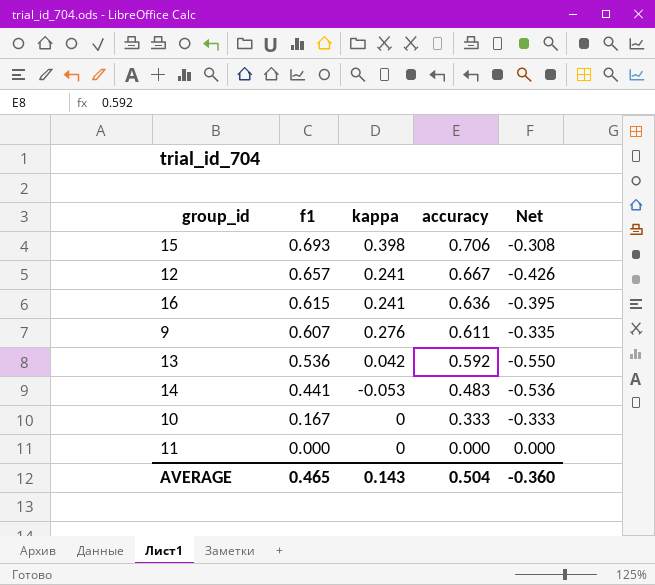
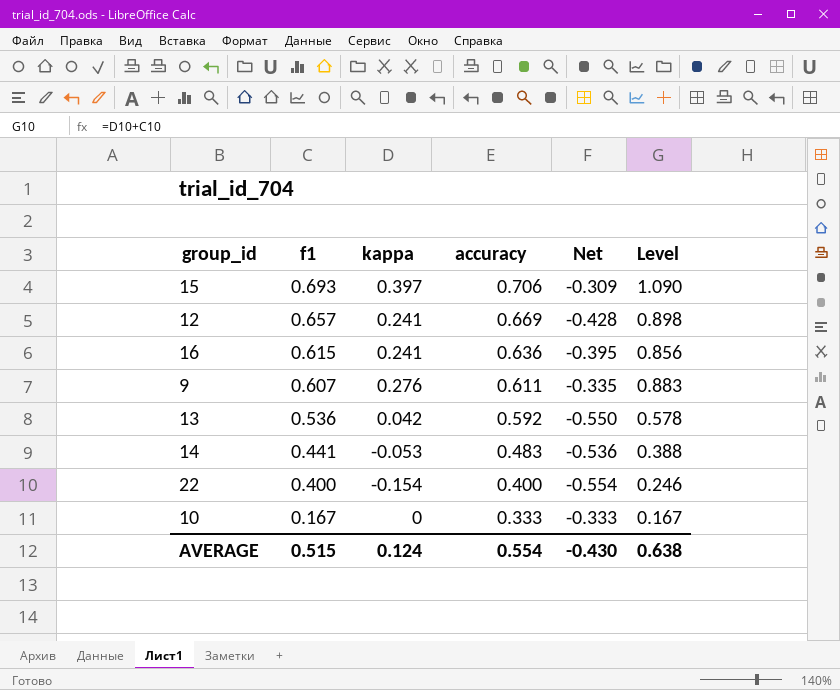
column Level | formula: none -> [f1] + [kappa]
row 11: 0.000 | 0 | 0.000 | 0.000 -> none
15 | kappa: 0.398 -> 0.397
15 | Net: -0.308 -> -0.309
12 | accuracy: 0.667 -> 0.669
12 | Net: -0.426 -> -0.428
row 22: none -> 0.400 | -0.154 | 0.400 | -0.554 | 0.246
AVERAGE | f1: 0.465 -> 0.515
AVERAGE | kappa: 0.143 -> 0.124
AVERAGE | accuracy: 0.504 -> 0.554
AVERAGE | Net: -0.360 -> -0.430

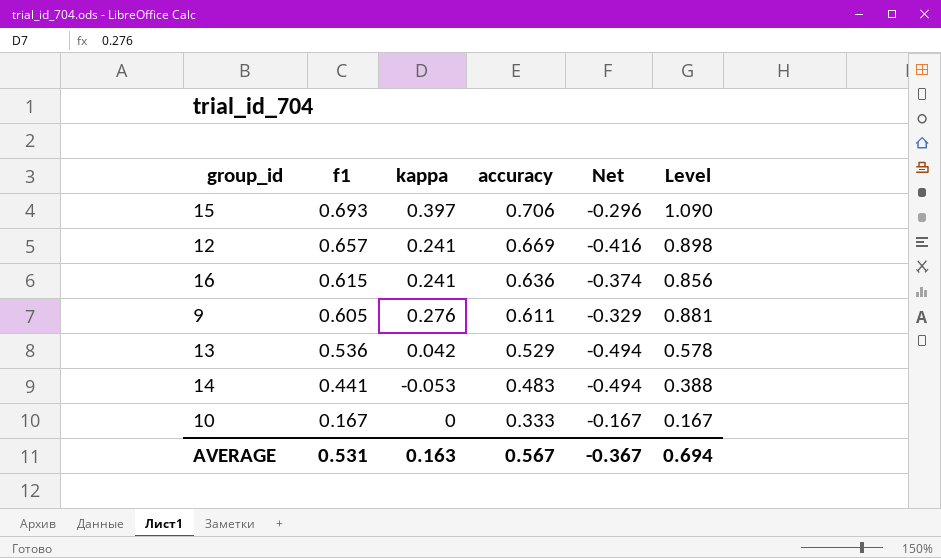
column Net | formula: [kappa] - [accuracy] -> [kappa] - [f1]
row 22: 0.400 | -0.154 | 0.400 | -0.554 | 0.246 -> none
9 | f1: 0.607 -> 0.605
9 | Level: 0.883 -> 0.881
13 | accuracy: 0.592 -> 0.529
AVERAGE | f1: 0.515 -> 0.531
AVERAGE | kappa: 0.124 -> 0.163
AVERAGE | accuracy: 0.554 -> 0.567
AVERAGE | Net: -0.430 -> -0.367
AVERAGE | Level: 0.638 -> 0.694

